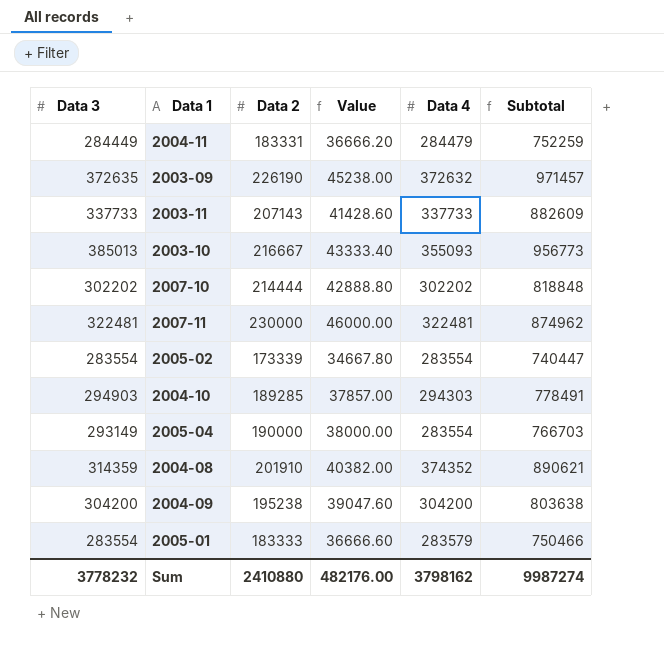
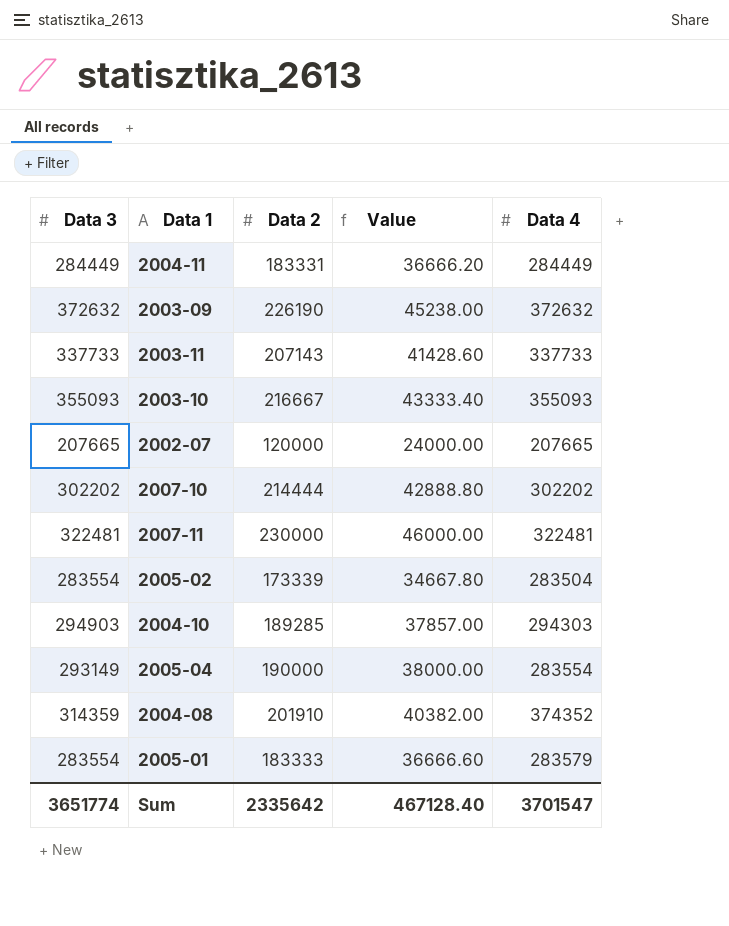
column Subtotal | formula: [Data 3] + [Data 2] + [Data 4] -> none
row 2004-09: 304200 | 195238 | 39047.60 | 304200 | 803638 -> none
2004-11 | Data 4: 284479 -> 284449
2003-09 | Data 3: 372635 -> 372632
2003-10 | Data 3: 385013 -> 355093
row 2002-07: none -> 207665 | 120000 | 24000.00 | 207665
2005-02 | Data 4: 283554 -> 283504
Sum | Data 3: 3778232 -> 3651774
Sum | Data 2: 2410880 -> 2335642
Sum | Value: 482176.00 -> 467128.40
Sum | Data 4: 3798162 -> 3701547

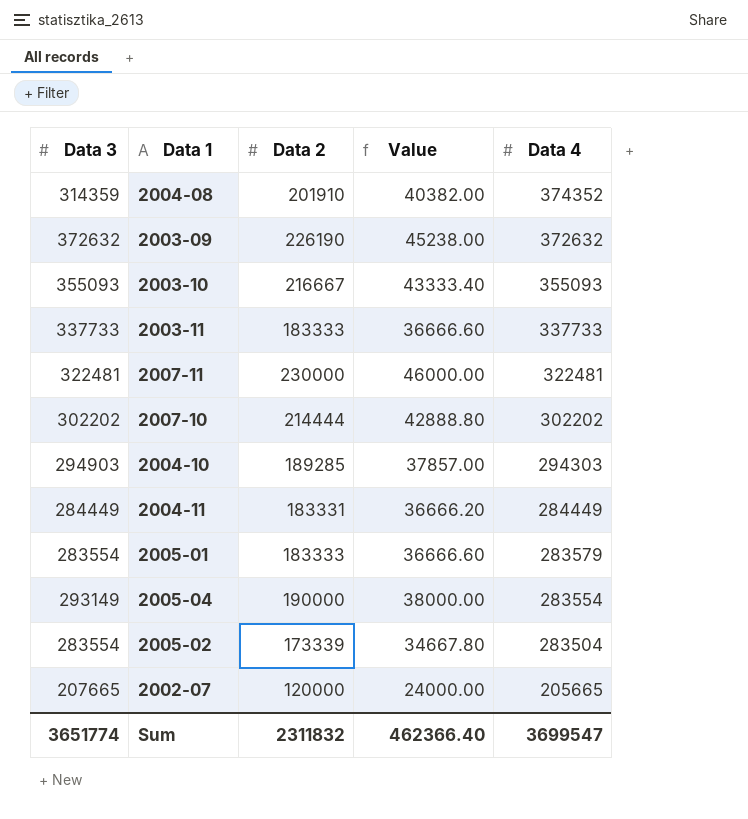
row order: none -> Data 4 descending
2003-11 | Data 2: 207143 -> 183333
2003-11 | Value: 41428.60 -> 36666.60
2002-07 | Data 4: 207665 -> 205665
Sum | Data 2: 2335642 -> 2311832
Sum | Value: 467128.40 -> 462366.40
Sum | Data 4: 3701547 -> 3699547

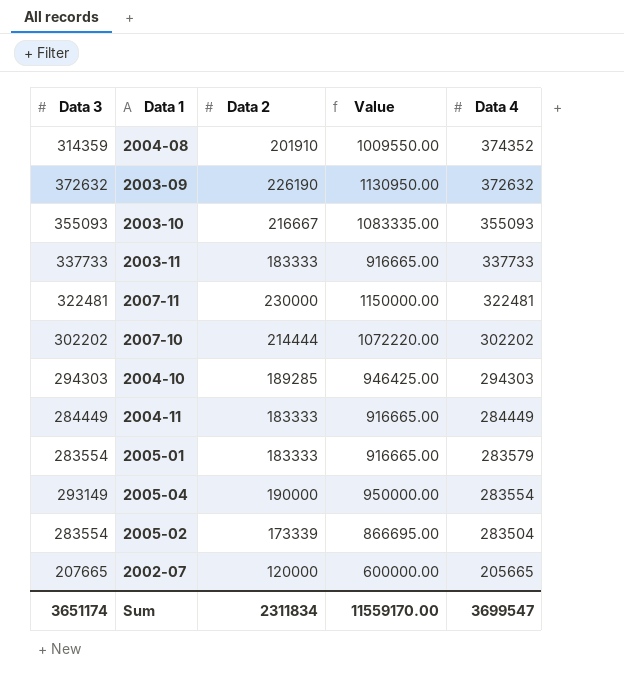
column Value | formula: [Data 2] * 0.2 -> [Data 2] * 5
2004-10 | Data 3: 294903 -> 294303
2004-11 | Data 2: 183331 -> 183333
Sum | Data 3: 3651774 -> 3651174
Sum | Data 2: 2311832 -> 2311834
Sum | Value: 462366.40 -> 11559170.00

